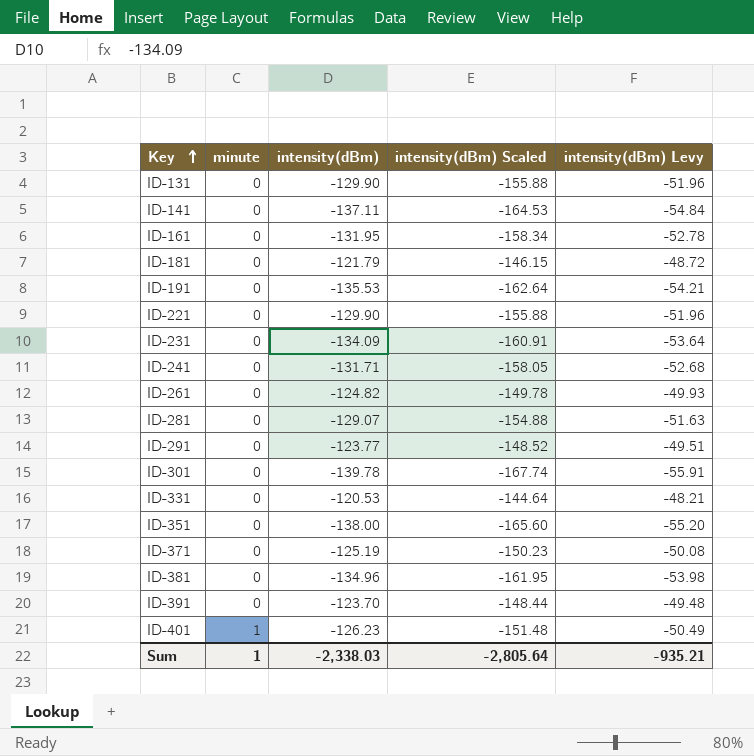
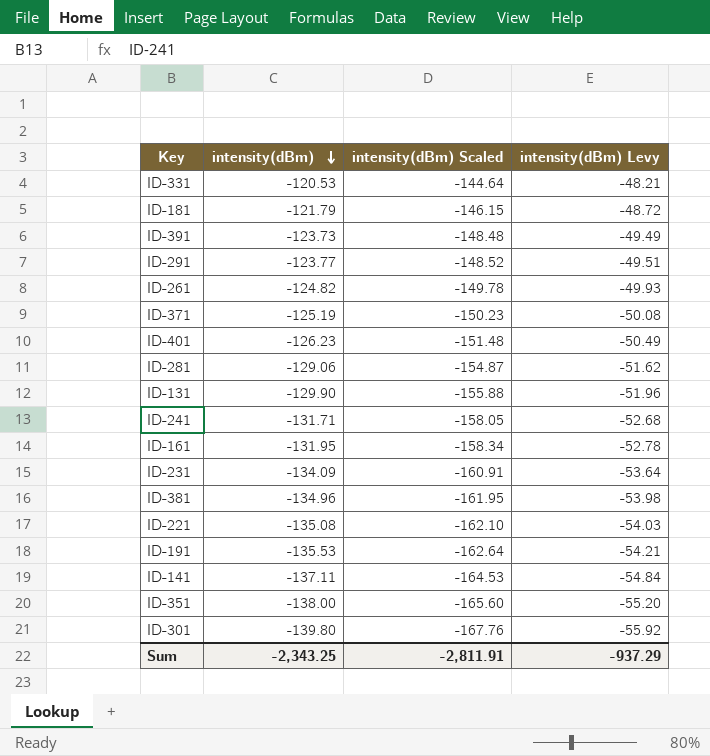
row order: Key ascending -> intensity(dBm) descending
column minute | position: 2 -> none
ID-391 | intensity(dBm): -123.70 -> -123.73
ID-391 | intensity(dBm) Scaled: -148.44 -> -148.48
ID-391 | intensity(dBm) Levy: -49.48 -> -49.49
ID-281 | intensity(dBm): -129.07 -> -129.06
ID-281 | intensity(dBm) Scaled: -154.88 -> -154.87
ID-281 | intensity(dBm) Levy: -51.63 -> -51.62
ID-221 | intensity(dBm): -129.90 -> -135.08
ID-221 | intensity(dBm) Scaled: -155.88 -> -162.10
ID-221 | intensity(dBm) Levy: -51.96 -> -54.03
ID-301 | intensity(dBm): -139.78 -> -139.80
ID-301 | intensity(dBm) Scaled: -167.74 -> -167.76
ID-301 | intensity(dBm) Levy: -55.91 -> -55.92
Sum | intensity(dBm): -2,338.03 -> -2,343.25
Sum | intensity(dBm) Scaled: -2,805.64 -> -2,811.91
Sum | intensity(dBm) Levy: -935.21 -> -937.29

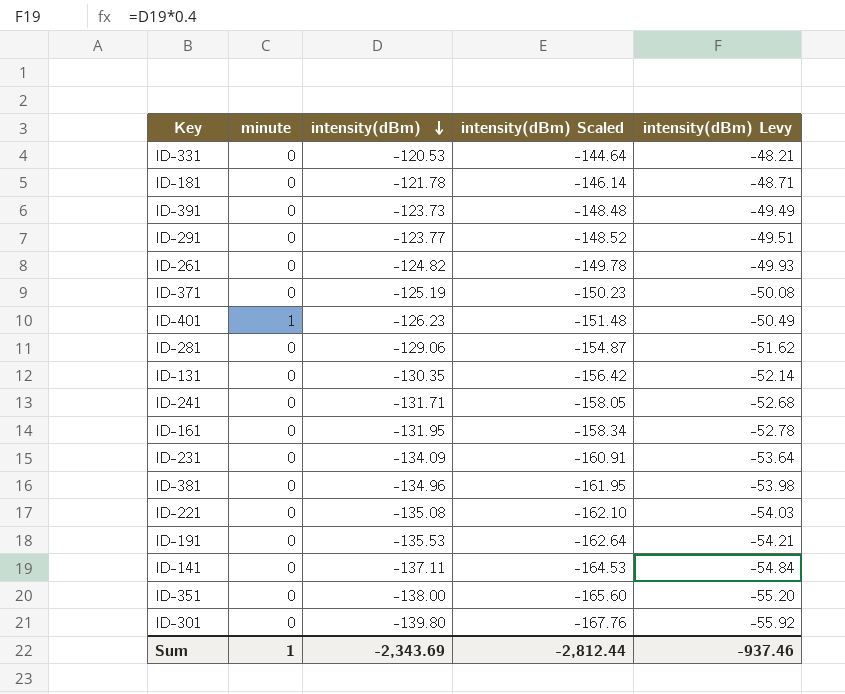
column minute | position: none -> 2
ID-181 | intensity(dBm): -121.79 -> -121.78
ID-181 | intensity(dBm) Scaled: -146.15 -> -146.14
ID-181 | intensity(dBm) Levy: -48.72 -> -48.71
ID-131 | intensity(dBm): -129.90 -> -130.35
ID-131 | intensity(dBm) Scaled: -155.88 -> -156.42
ID-131 | intensity(dBm) Levy: -51.96 -> -52.14
Sum | intensity(dBm): -2,343.25 -> -2,343.69
Sum | intensity(dBm) Scaled: -2,811.91 -> -2,812.44
Sum | intensity(dBm) Levy: -937.29 -> -937.46

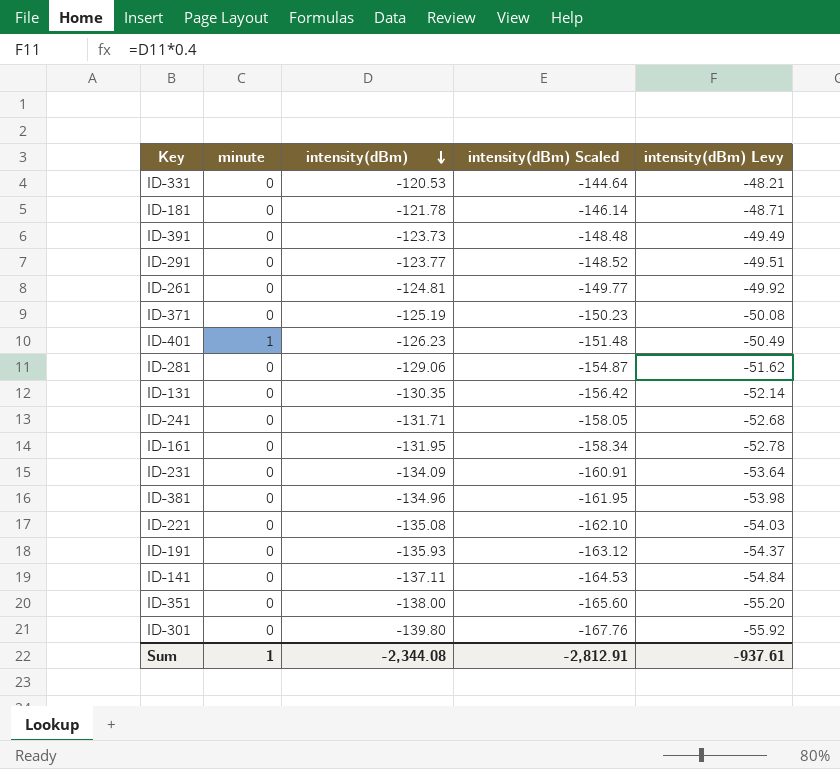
ID-261 | intensity(dBm): -124.82 -> -124.81
ID-261 | intensity(dBm) Scaled: -149.78 -> -149.77
ID-261 | intensity(dBm) Levy: -49.93 -> -49.92
ID-191 | intensity(dBm): -135.53 -> -135.93
ID-191 | intensity(dBm) Scaled: -162.64 -> -163.12
ID-191 | intensity(dBm) Levy: -54.21 -> -54.37
Sum | intensity(dBm): -2,343.69 -> -2,344.08
Sum | intensity(dBm) Scaled: -2,812.44 -> -2,812.91
Sum | intensity(dBm) Levy: -937.46 -> -937.61

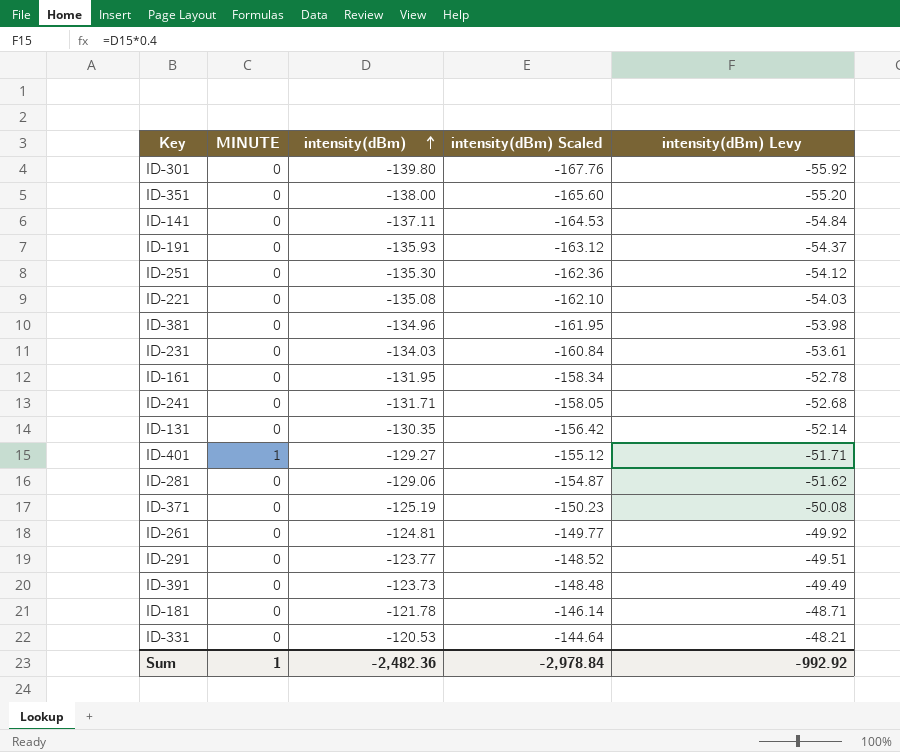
row order: intensity(dBm) descending -> intensity(dBm) ascending
column name: minute -> MINUTE
row ID-251: none -> 0 | -135.30 | -162.36 | -54.12
ID-231 | intensity(dBm): -134.09 -> -134.03
ID-231 | intensity(dBm) Scaled: -160.91 -> -160.84
ID-231 | intensity(dBm) Levy: -53.64 -> -53.61
ID-401 | intensity(dBm): -126.23 -> -129.27
ID-401 | intensity(dBm) Scaled: -151.48 -> -155.12
ID-401 | intensity(dBm) Levy: -50.49 -> -51.71
Sum | intensity(dBm): -2,344.08 -> -2,482.36
Sum | intensity(dBm) Scaled: -2,812.91 -> -2,978.84
Sum | intensity(dBm) Levy: -937.61 -> -992.92

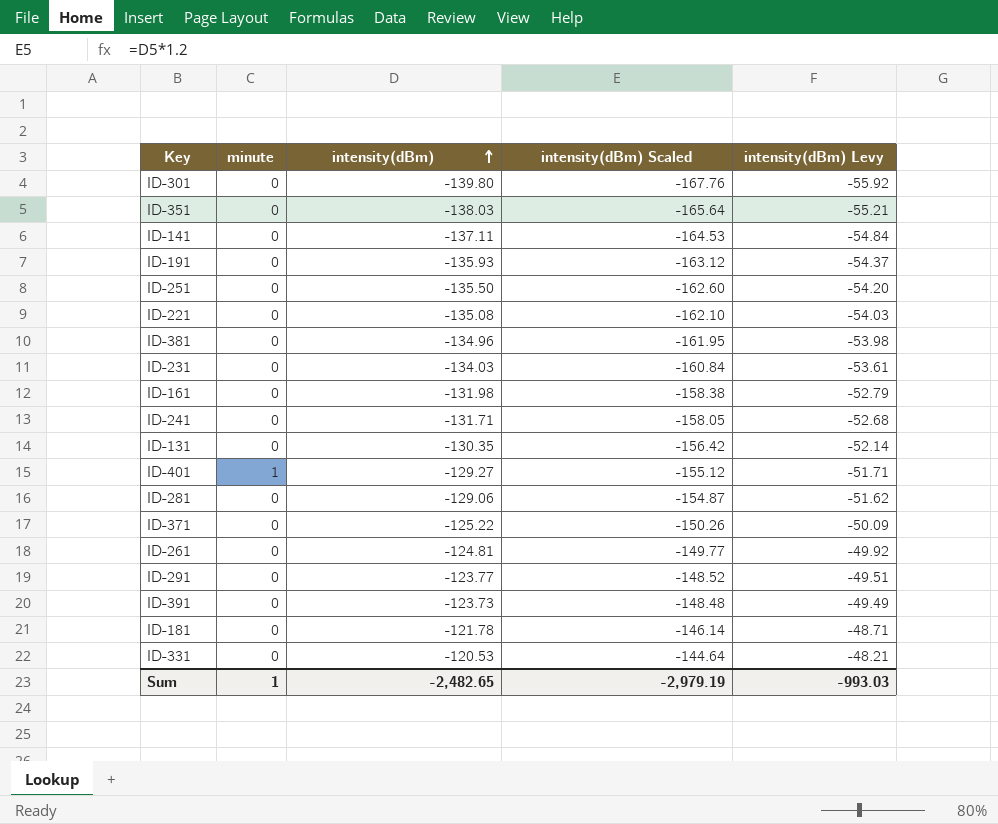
column name: MINUTE -> minute
ID-351 | intensity(dBm): -138.00 -> -138.03
ID-351 | intensity(dBm) Scaled: -165.60 -> -165.64
ID-351 | intensity(dBm) Levy: -55.20 -> -55.21
ID-251 | intensity(dBm): -135.30 -> -135.50
ID-251 | intensity(dBm) Scaled: -162.36 -> -162.60
ID-251 | intensity(dBm) Levy: -54.12 -> -54.20
ID-161 | intensity(dBm): -131.95 -> -131.98
ID-161 | intensity(dBm) Scaled: -158.34 -> -158.38
ID-161 | intensity(dBm) Levy: -52.78 -> -52.79
ID-371 | intensity(dBm): -125.19 -> -125.22
ID-371 | intensity(dBm) Scaled: -150.23 -> -150.26
ID-371 | intensity(dBm) Levy: -50.08 -> -50.09
Sum | intensity(dBm): -2,482.36 -> -2,482.65
Sum | intensity(dBm) Scaled: -2,978.84 -> -2,979.19
Sum | intensity(dBm) Levy: -992.92 -> -993.03

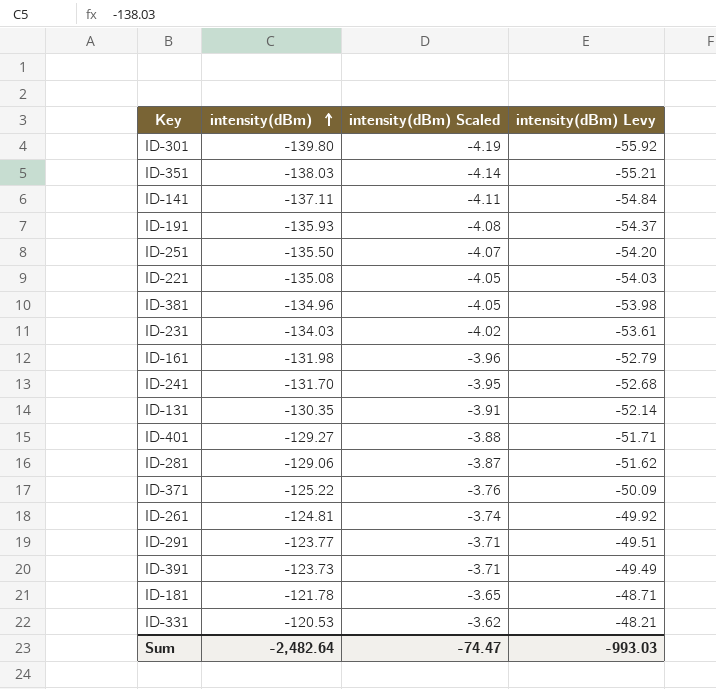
column minute | position: 2 -> none
column intensity(dBm) Scaled | formula: [intensity(dBm)] * 1.2 -> [intensity(dBm)] * 0.03
ID-241 | intensity(dBm): -131.71 -> -131.70
Sum | intensity(dBm): -2,482.65 -> -2,482.64
Sum | intensity(dBm) Scaled: -2,979.19 -> -74.47

